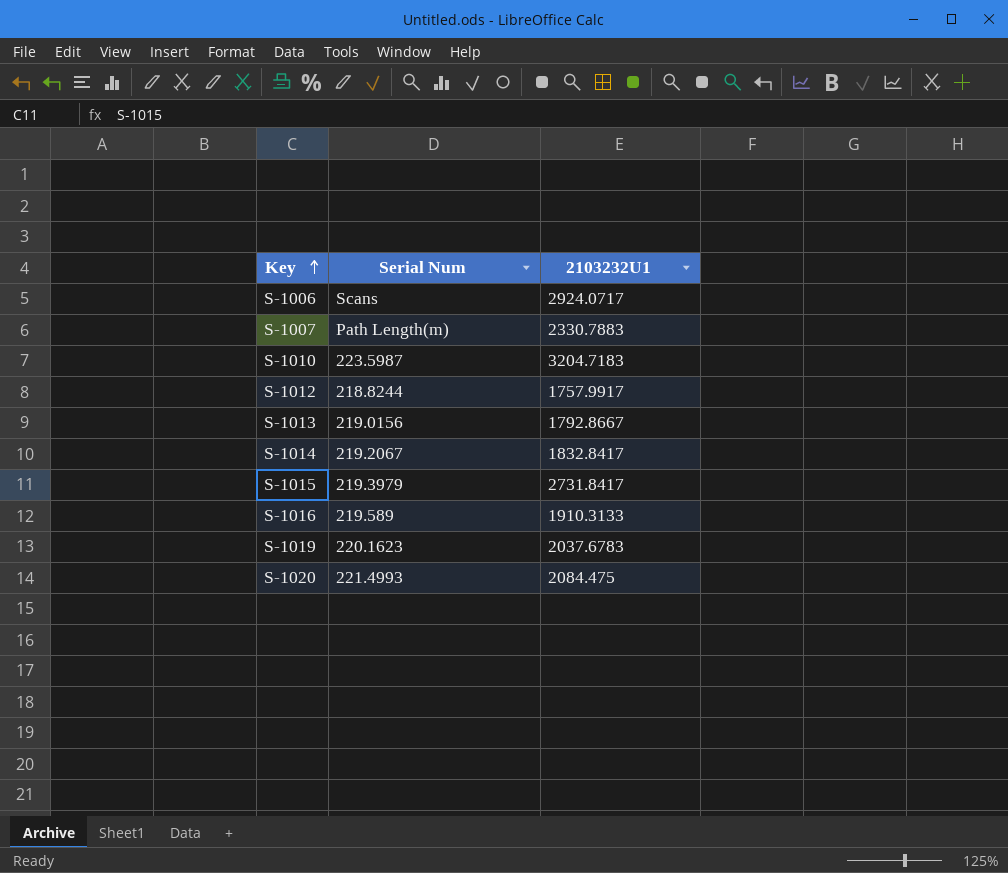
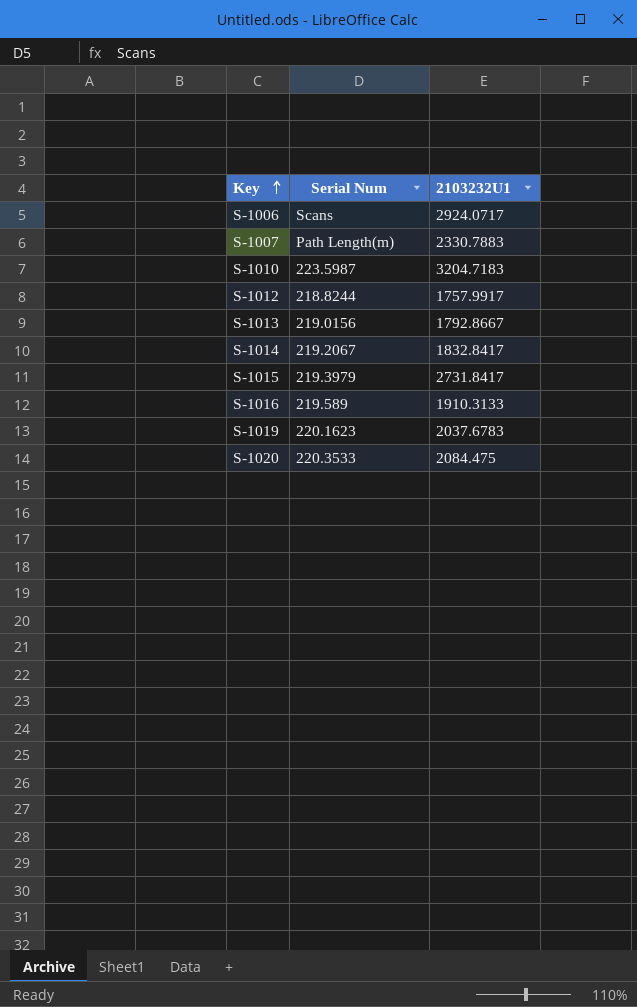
S-1020 | Serial Num: 221.4993 -> 220.3533

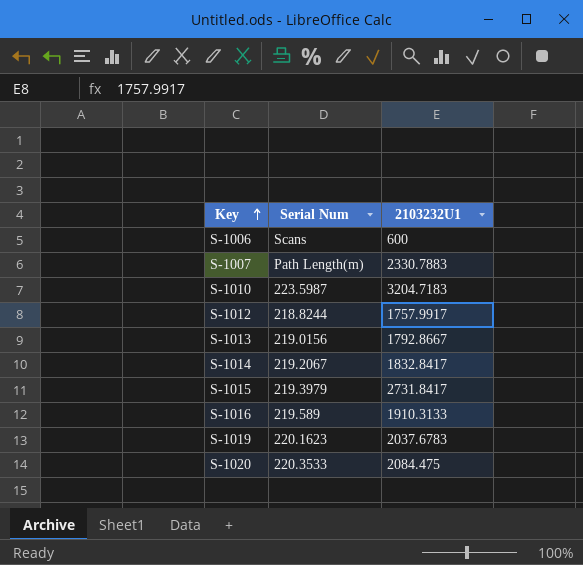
S-1006 | 2103232U1: 2924.0717 -> 600

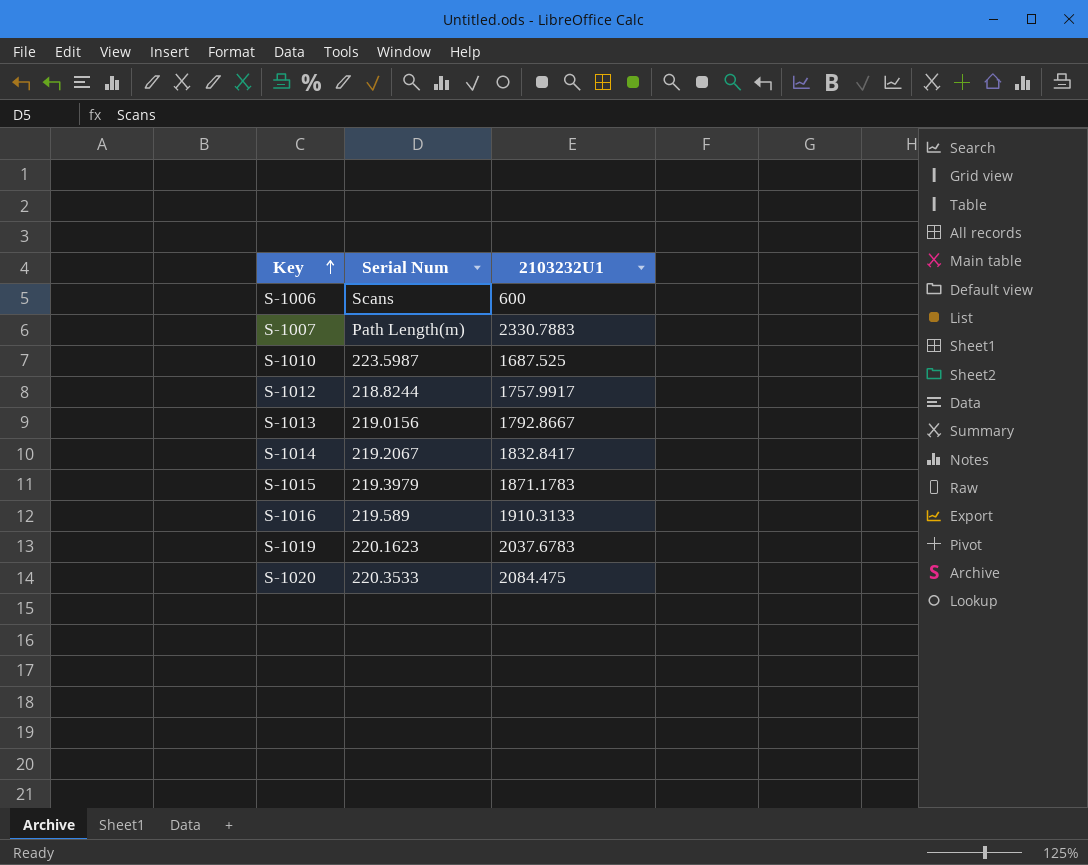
S-1010 | 2103232U1: 3204.7183 -> 1687.525
S-1015 | 2103232U1: 2731.8417 -> 1871.1783

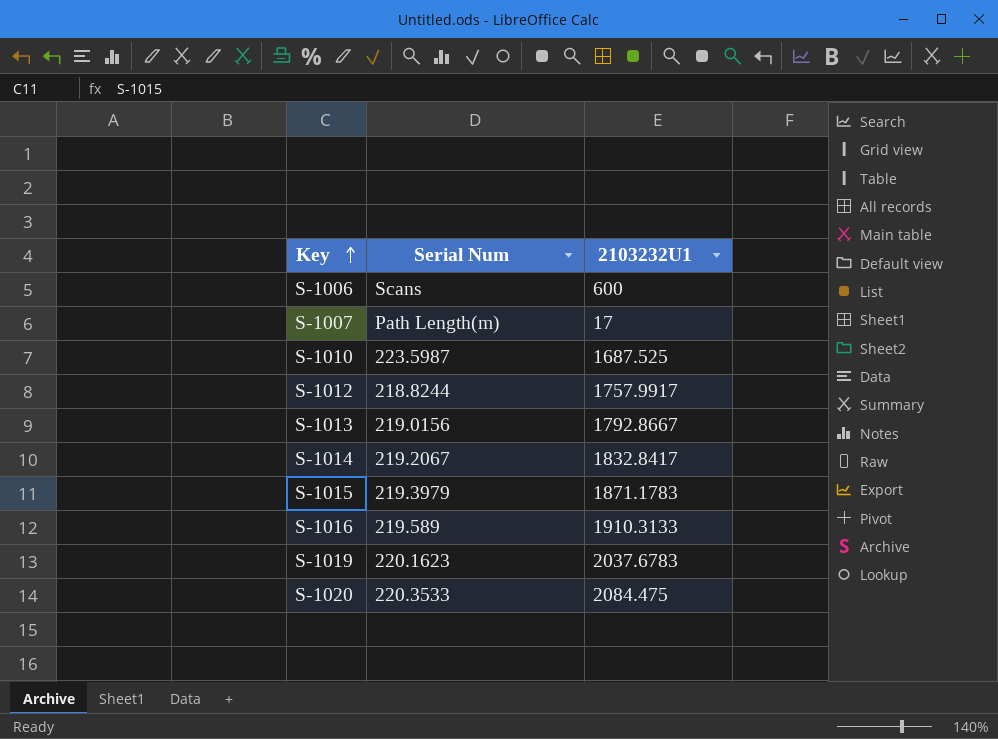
S-1007 | 2103232U1: 2330.7883 -> 17

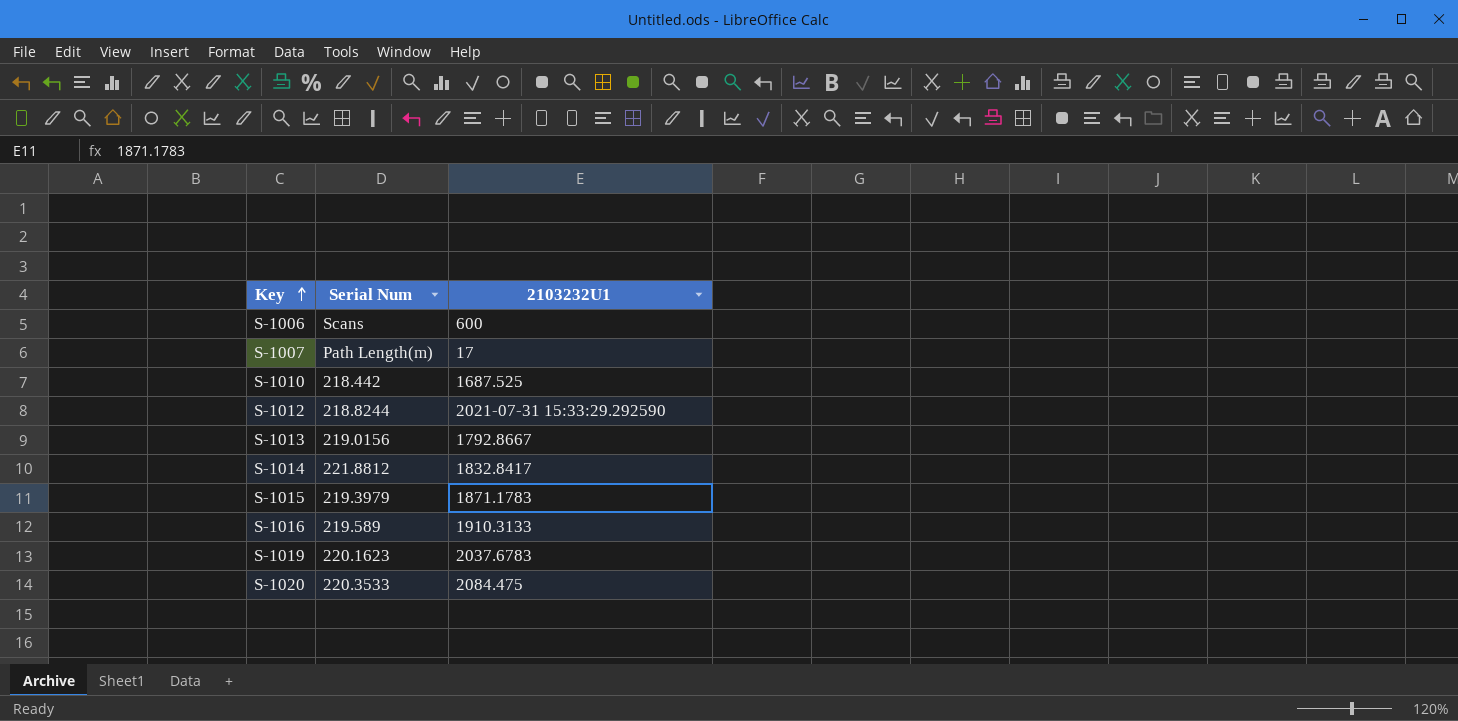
S-1010 | Serial Num: 223.5987 -> 218.442
S-1012 | 2103232U1: 1757.9917 -> 2021-07-31 15:33:29.292590
S-1014 | Serial Num: 219.2067 -> 221.8812

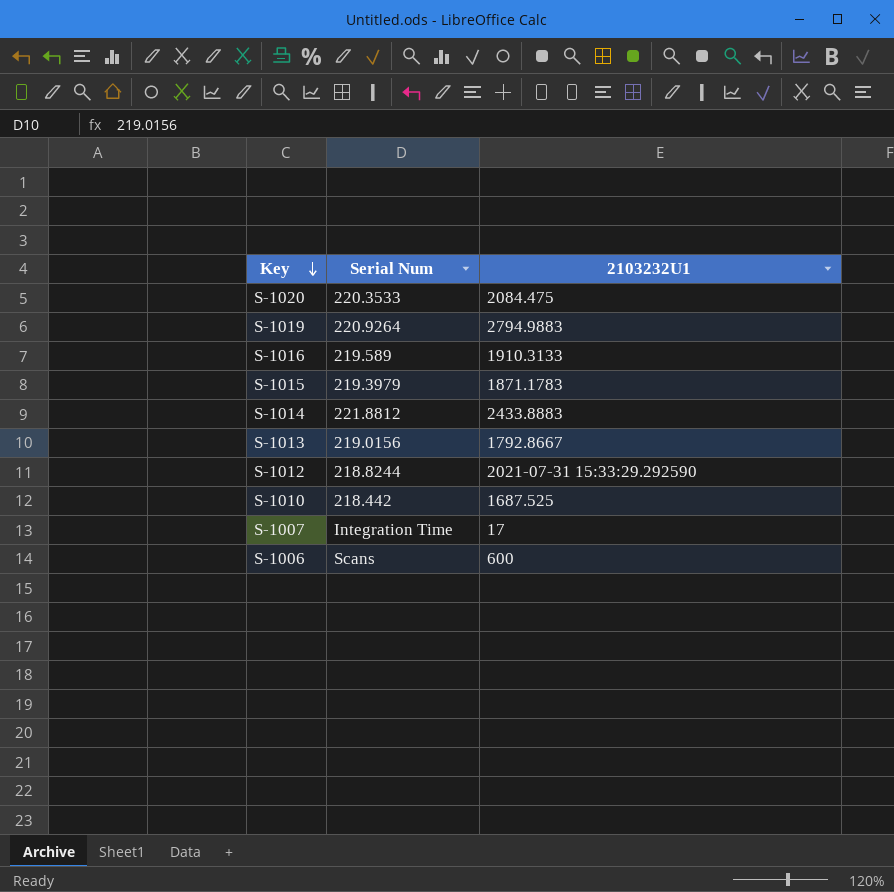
row order: Key ascending -> Key descending
S-1019 | Serial Num: 220.1623 -> 220.9264
S-1019 | 2103232U1: 2037.6783 -> 2794.9883
S-1014 | 2103232U1: 1832.8417 -> 2433.8883
S-1007 | Serial Num: Path Length(m) -> Integration Time

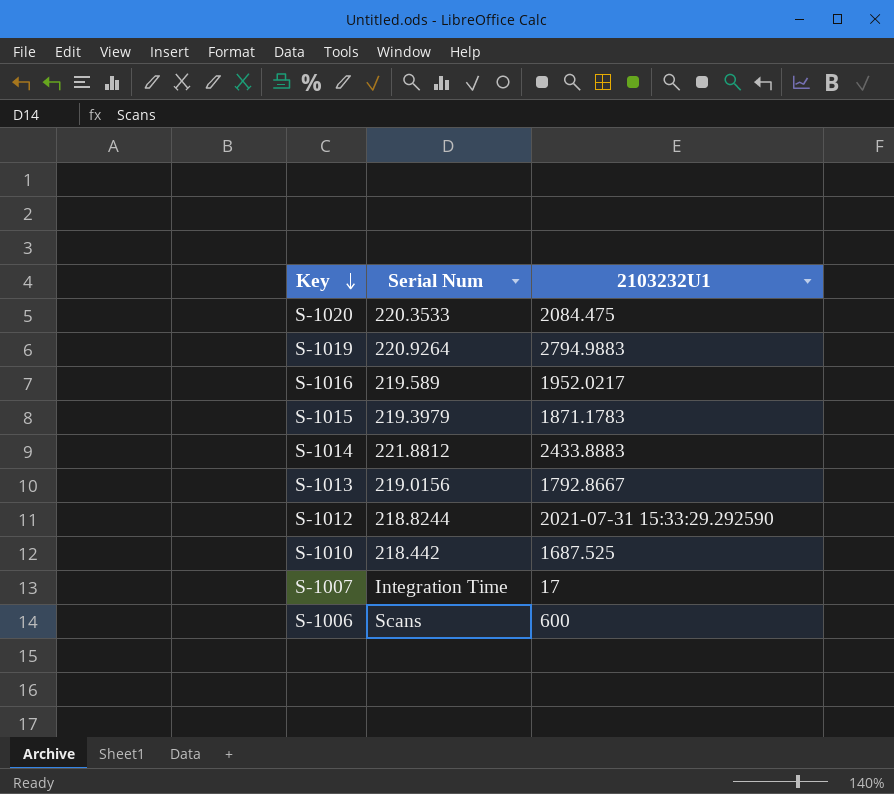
S-1016 | 2103232U1: 1910.3133 -> 1952.0217

